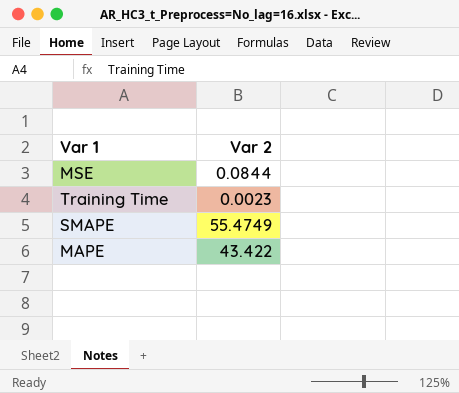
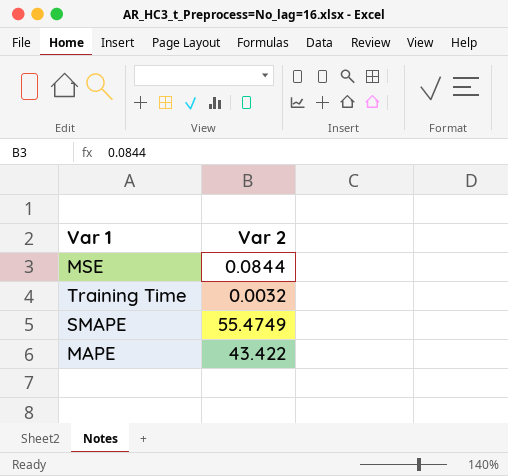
Training Time | Var 2: 0.0023 -> 0.0032

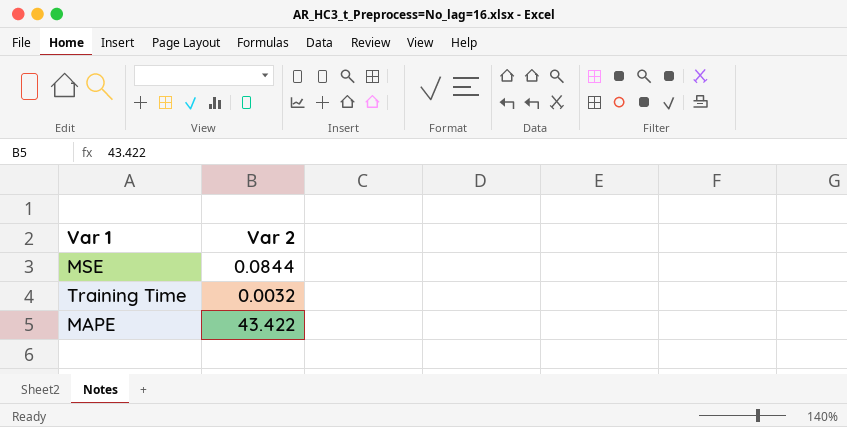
row SMAPE: 55.4749 -> none

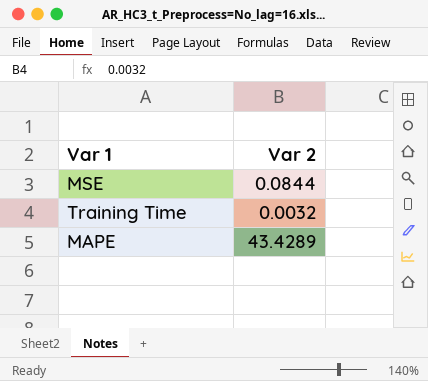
MAPE | Var 2: 43.422 -> 43.4289

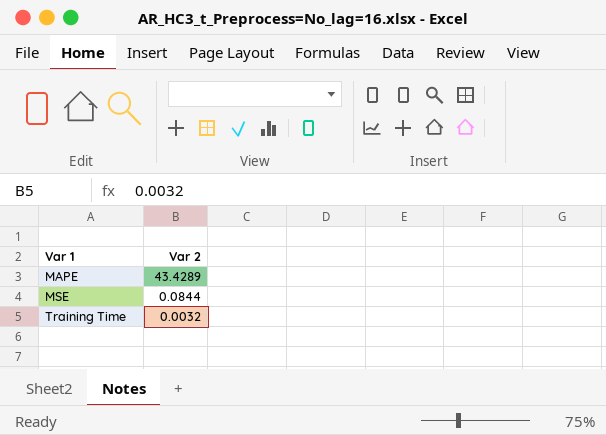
row order: none -> Var 1 ascending

